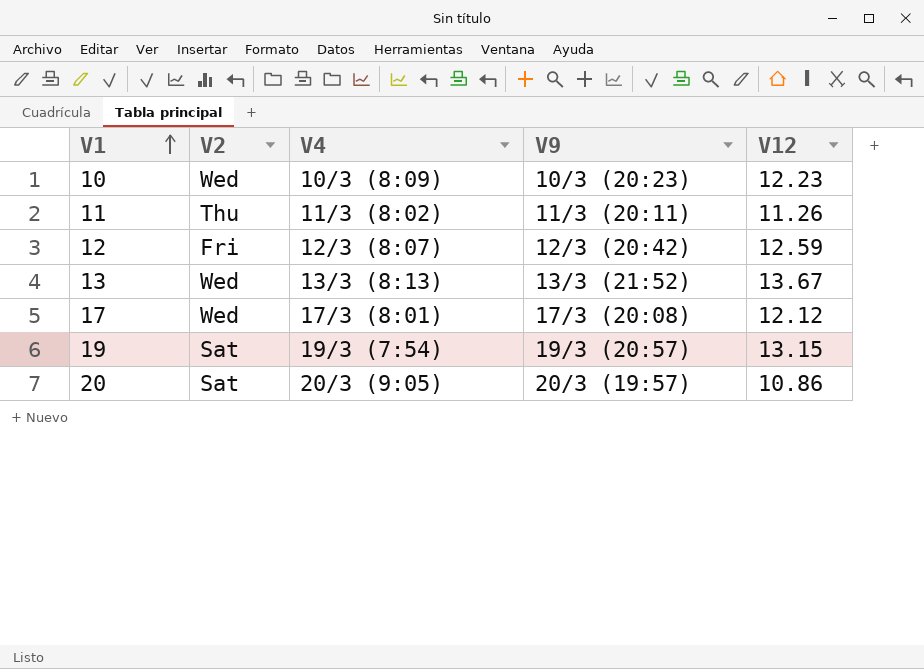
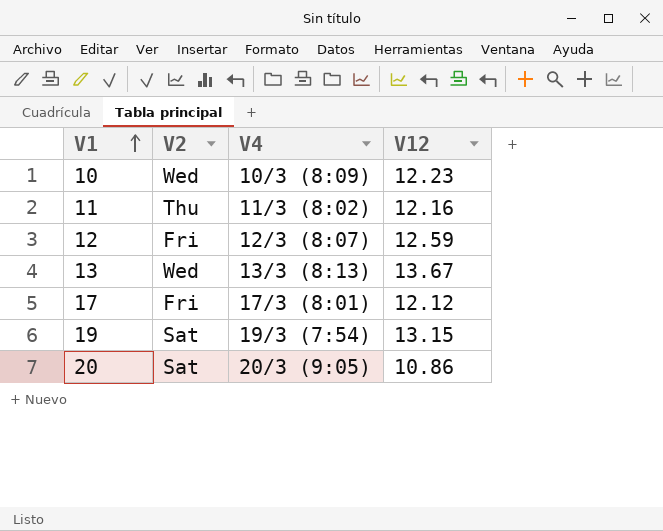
column V9 | position: 4 -> none
11 | V12: 11.26 -> 12.16
17 | V2: Wed -> Fri

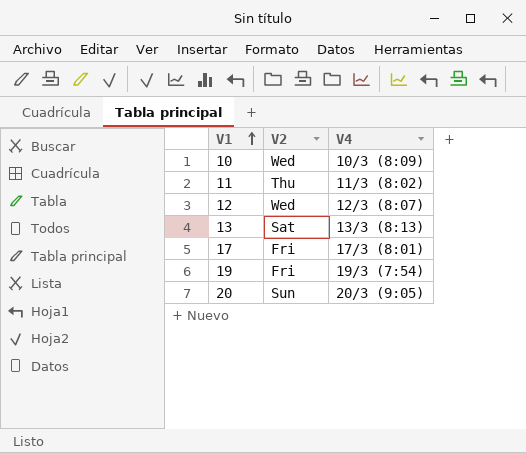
column V12 | position: 4 -> none
12 | V2: Fri -> Wed
13 | V2: Wed -> Sat
19 | V2: Sat -> Fri
20 | V2: Sat -> Sun

